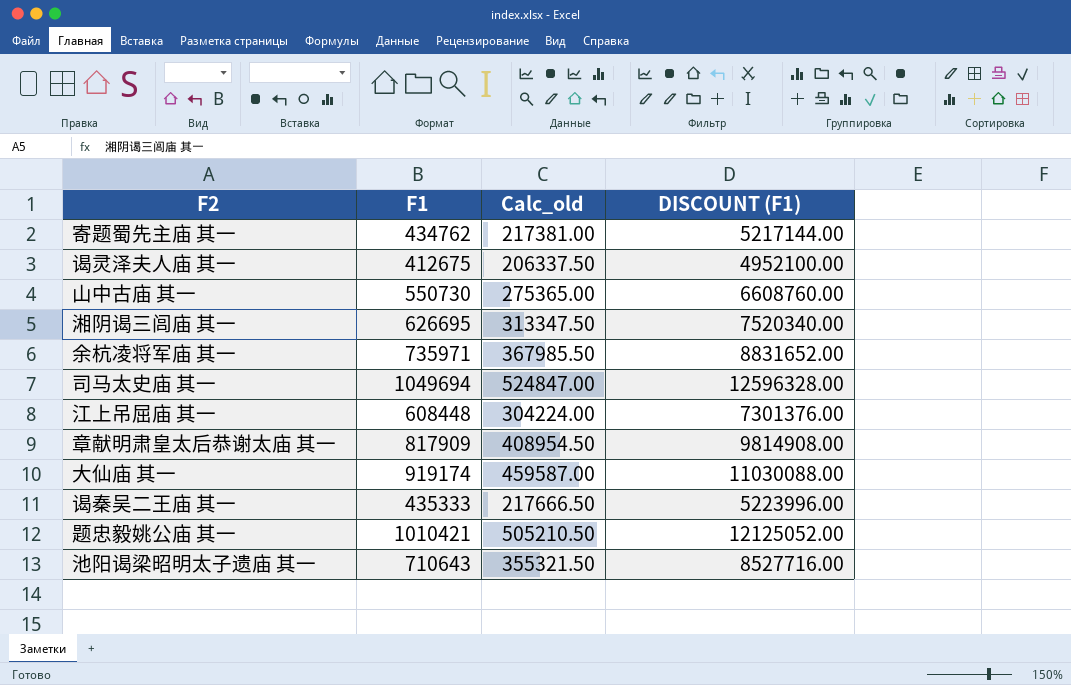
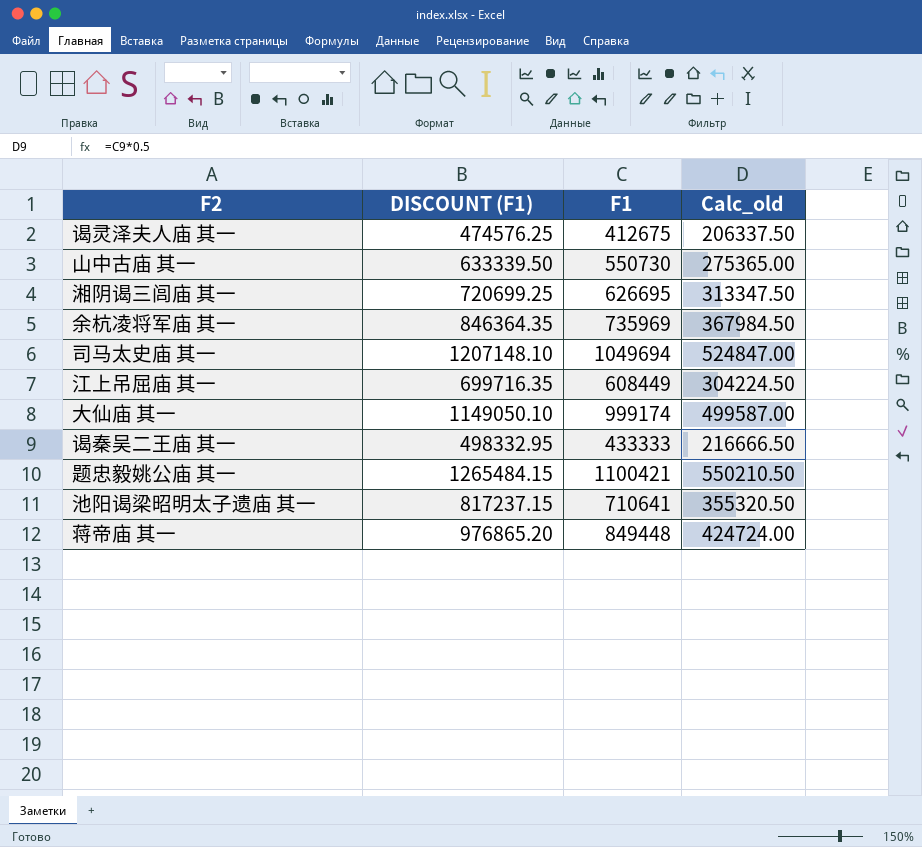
column DISCOUNT (F1) | formula: [F1] * 12 -> [F1] * 1.15
column DISCOUNT (F1) | position: 4 -> 2
row 寄题蜀先主庙 其一: 434762 | 217381.00 | 5217144.00 -> none
row 章献明肃皇太后恭谢太庙 其一: 817909 | 408954.50 | 9814908.00 -> none
余杭凌将军庙 其一 | F1: 735971 -> 735969
余杭凌将军庙 其一 | Calc_old: 367985.50 -> 367984.50
江上吊屈庙 其一 | F1: 608448 -> 608449
江上吊屈庙 其一 | Calc_old: 304224.00 -> 304224.50
大仙庙 其一 | F1: 919174 -> 999174
大仙庙 其一 | Calc_old: 459587.00 -> 499587.00
谒秦吴二王庙 其一 | F1: 435333 -> 433333
谒秦吴二王庙 其一 | Calc_old: 217666.50 -> 216666.50
题忠毅姚公庙 其一 | F1: 1010421 -> 1100421
题忠毅姚公庙 其一 | Calc_old: 505210.50 -> 550210.50
池阳谒梁昭明太子遗庙 其一 | F1: 710643 -> 710641
池阳谒梁昭明太子遗庙 其一 | Calc_old: 355321.50 -> 355320.50
row 蒋帝庙 其一: none -> 976865.20 | 849448 | 424724.00

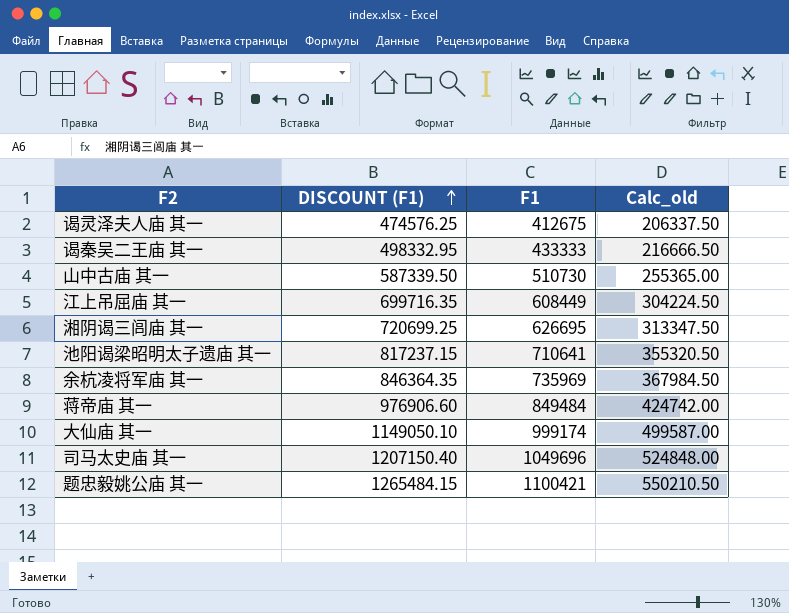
row order: none -> DISCOUNT (F1) ascending
山中古庙 其一 | DISCOUNT (F1): 633339.50 -> 587339.50
山中古庙 其一 | F1: 550730 -> 510730
山中古庙 其一 | Calc_old: 275365.00 -> 255365.00
蒋帝庙 其一 | DISCOUNT (F1): 976865.20 -> 976906.60
蒋帝庙 其一 | F1: 849448 -> 849484
蒋帝庙 其一 | Calc_old: 424724.00 -> 424742.00
司马太史庙 其一 | DISCOUNT (F1): 1207148.10 -> 1207150.40
司马太史庙 其一 | F1: 1049694 -> 1049696
司马太史庙 其一 | Calc_old: 524847.00 -> 524848.00

